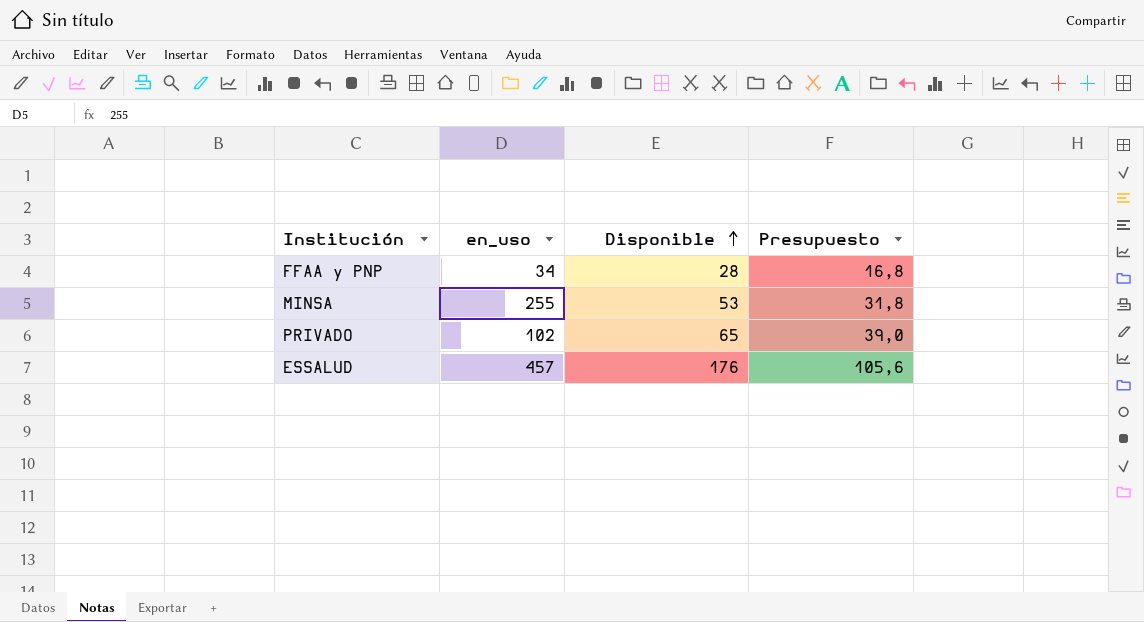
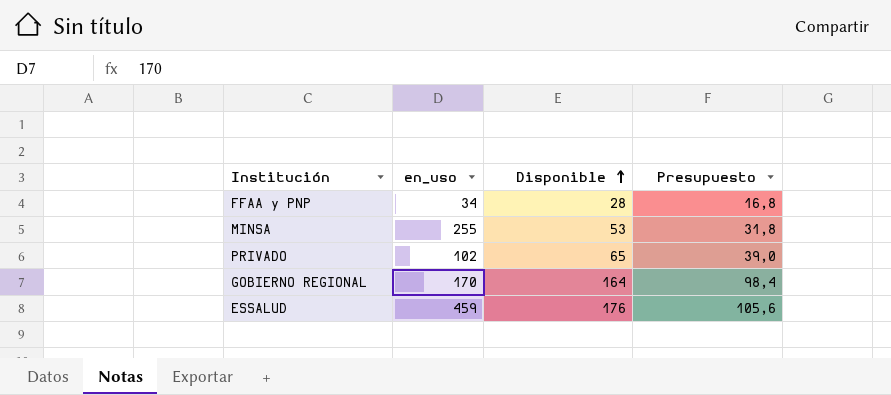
row GOBIERNO REGIONAL: none -> 170 | 164 | 98,4
ESSALUD | en_uso: 457 -> 459

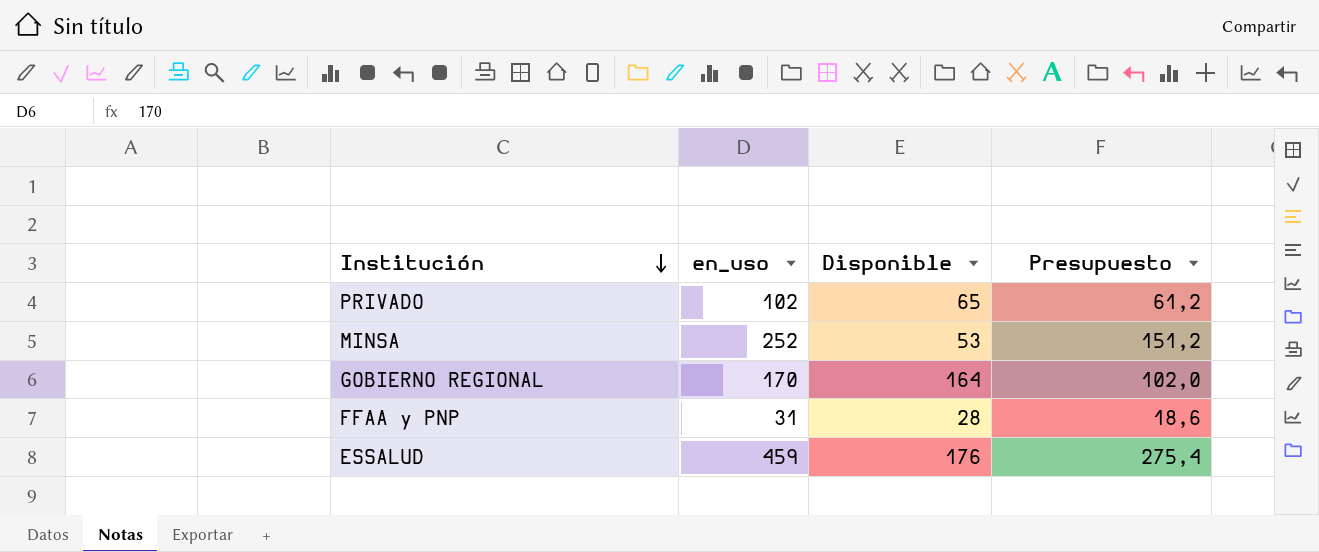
row order: Disponible ascending -> Institución descending
column Presupuesto | formula: [Disponible] * 0,6 -> [en_uso] * 0,6
MINSA | en_uso: 255 -> 252
FFAA y PNP | en_uso: 34 -> 31

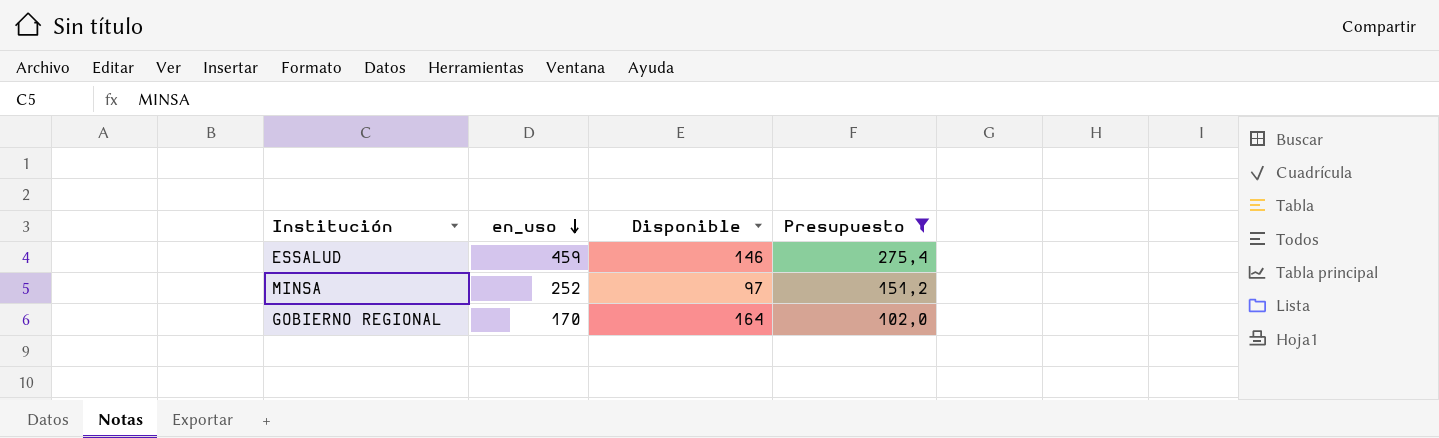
filter: none -> Presupuesto >= 102,0
row order: Institución descending -> en_uso descending
ESSALUD | Disponible: 176 -> 146
MINSA | Disponible: 53 -> 97

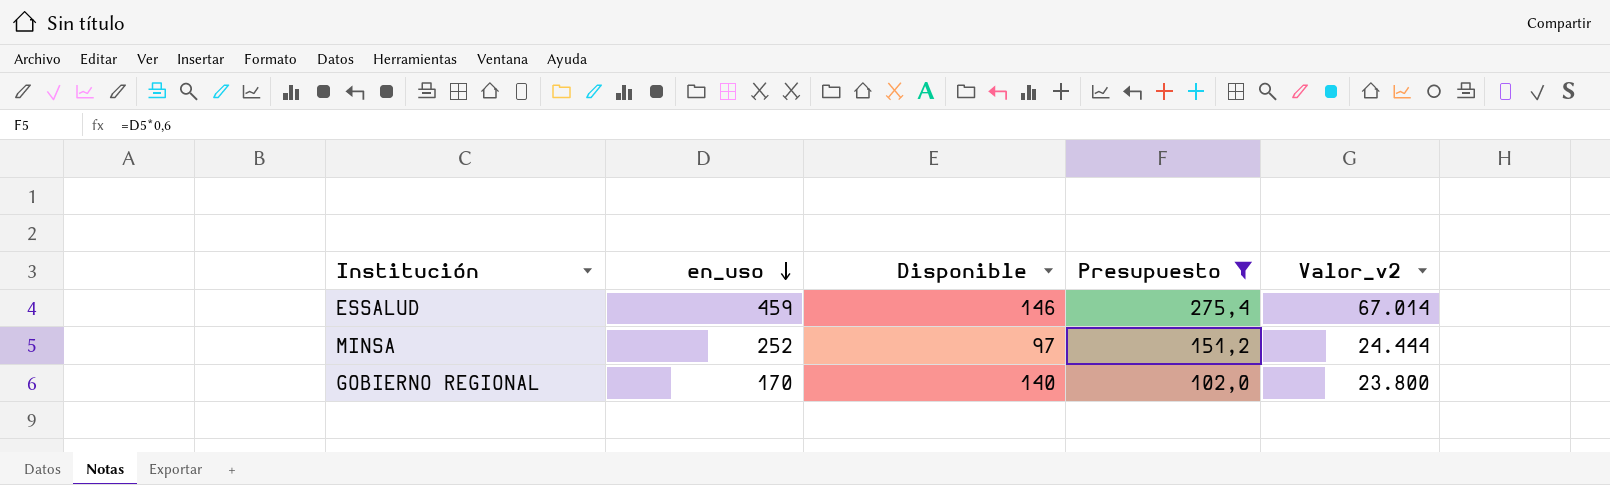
column Valor_v2 | formula: none -> [en_uso] * [Disponible]
GOBIERNO REGIONAL | Disponible: 164 -> 140

